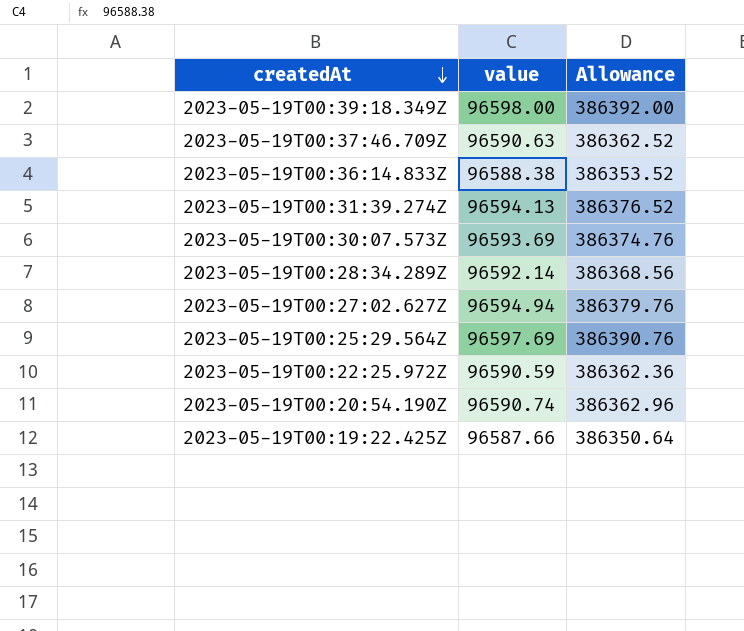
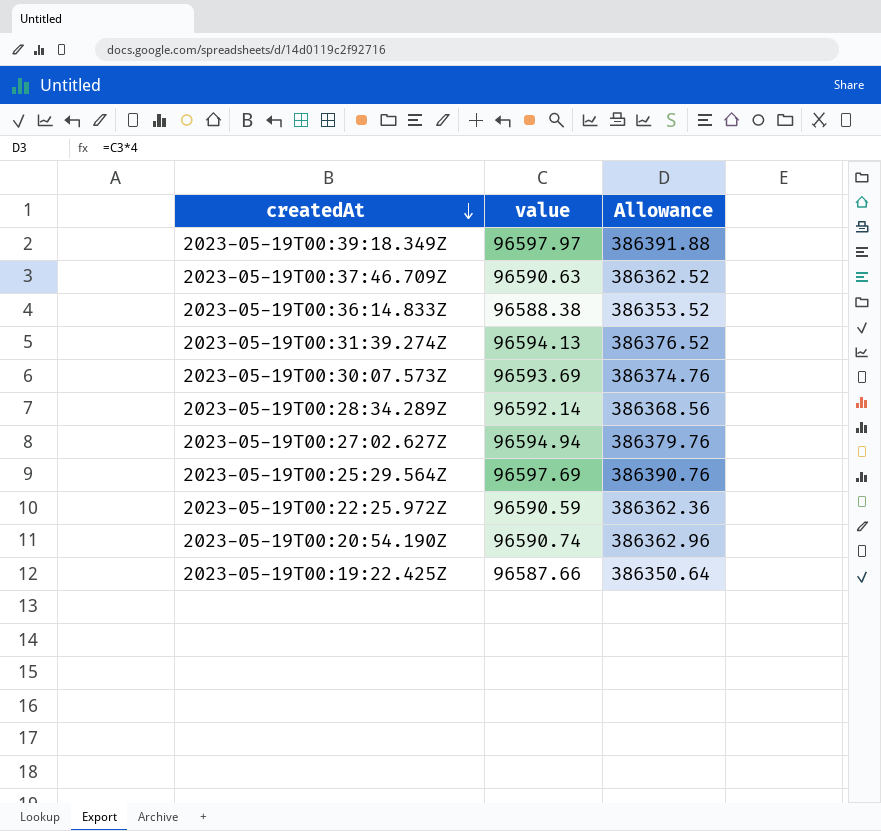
2023-05-19T00:39:18.349Z | value: 96598.00 -> 96597.97
2023-05-19T00:39:18.349Z | Allowance: 386392.00 -> 386391.88

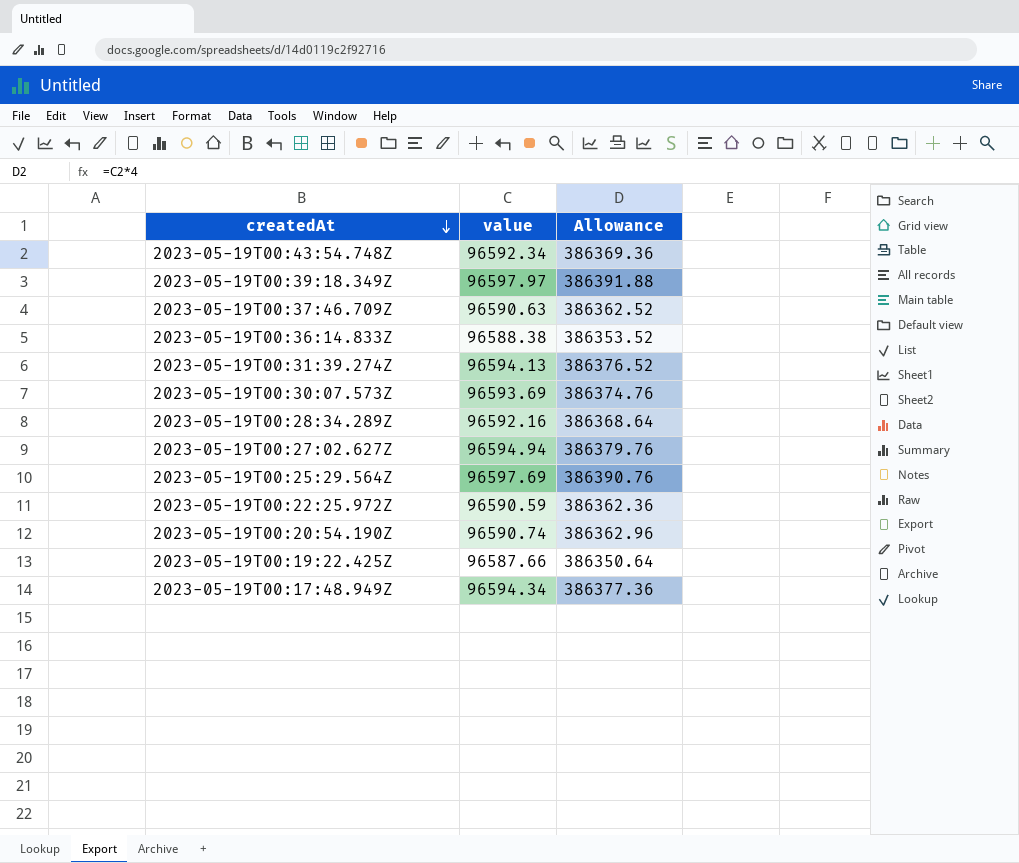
row 2023-05-19T00:43:54.748Z: none -> 96592.34 | 386369.36
2023-05-19T00:28:34.289Z | value: 96592.14 -> 96592.16
2023-05-19T00:28:34.289Z | Allowance: 386368.56 -> 386368.64
row 2023-05-19T00:17:48.949Z: none -> 96594.34 | 386377.36

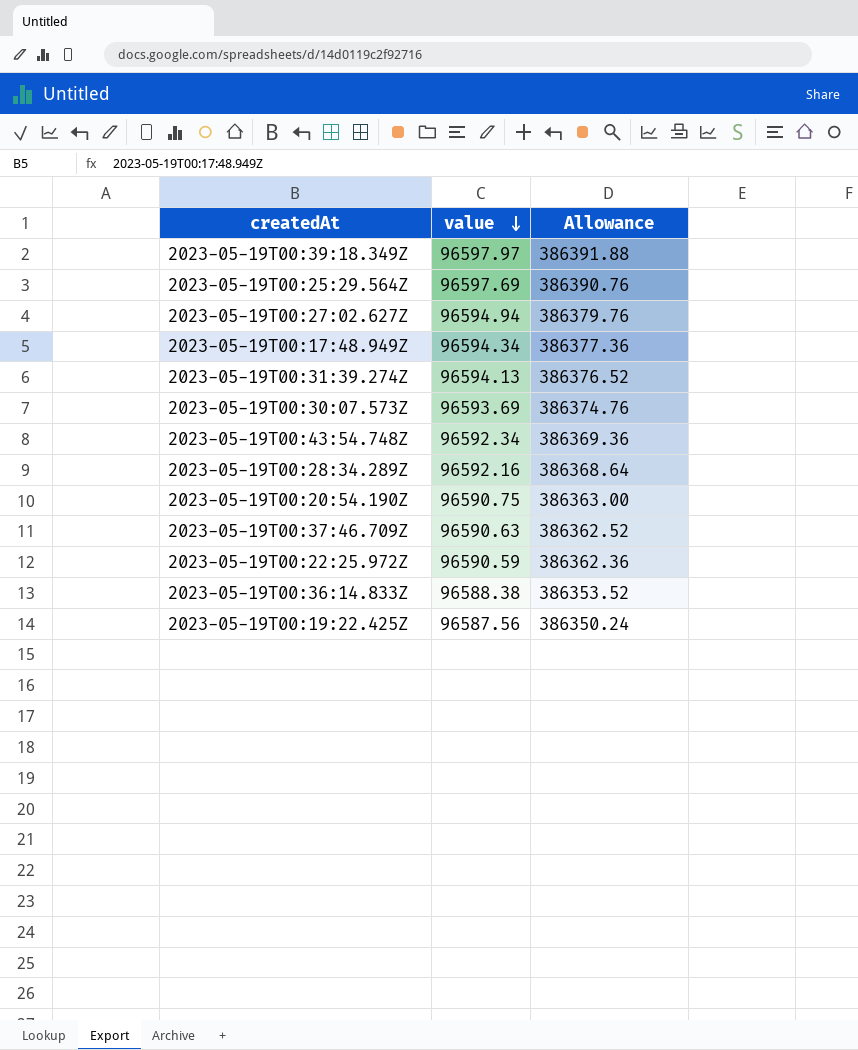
row order: createdAt descending -> value descending
2023-05-19T00:20:54.190Z | value: 96590.74 -> 96590.75
2023-05-19T00:20:54.190Z | Allowance: 386362.96 -> 386363.00
2023-05-19T00:19:22.425Z | value: 96587.66 -> 96587.56
2023-05-19T00:19:22.425Z | Allowance: 386350.64 -> 386350.24

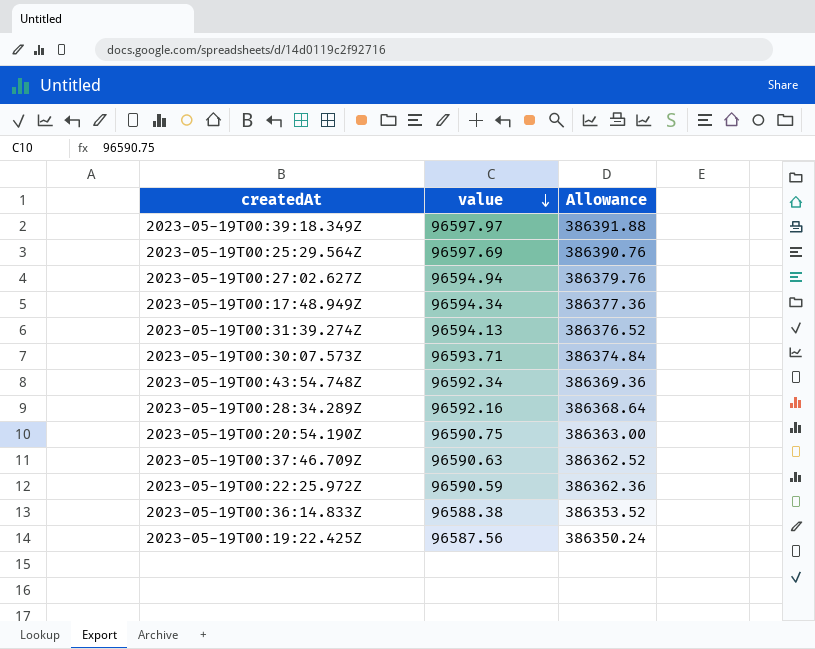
2023-05-19T00:30:07.573Z | value: 96593.69 -> 96593.71
2023-05-19T00:30:07.573Z | Allowance: 386374.76 -> 386374.84

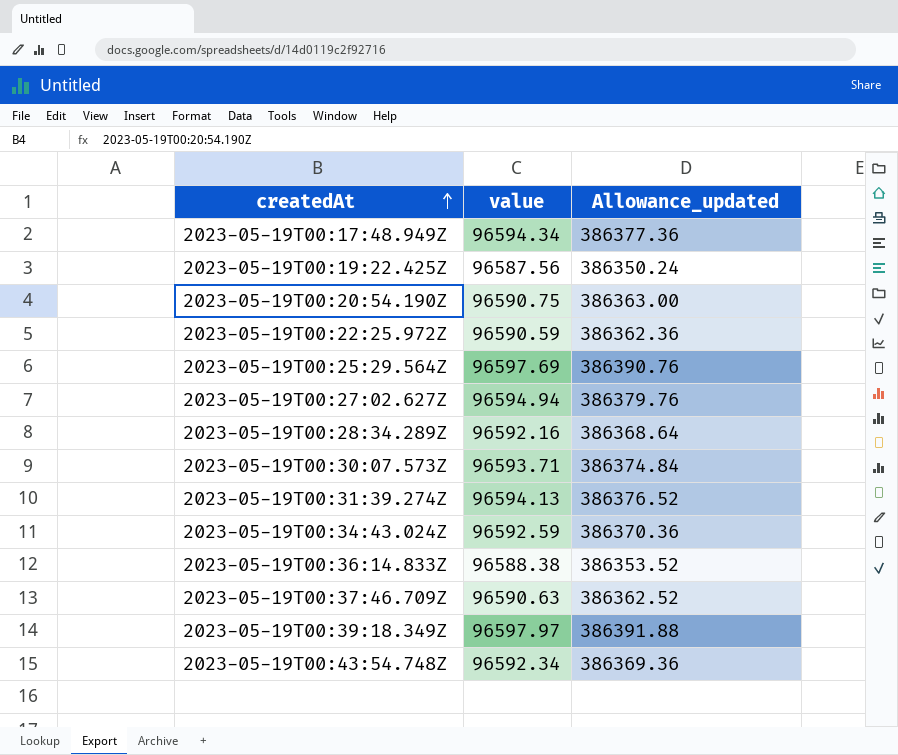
row order: value descending -> createdAt ascending
column name: Allowance -> Allowance_updated
row 2023-05-19T00:34:43.024Z: none -> 96592.59 | 386370.36

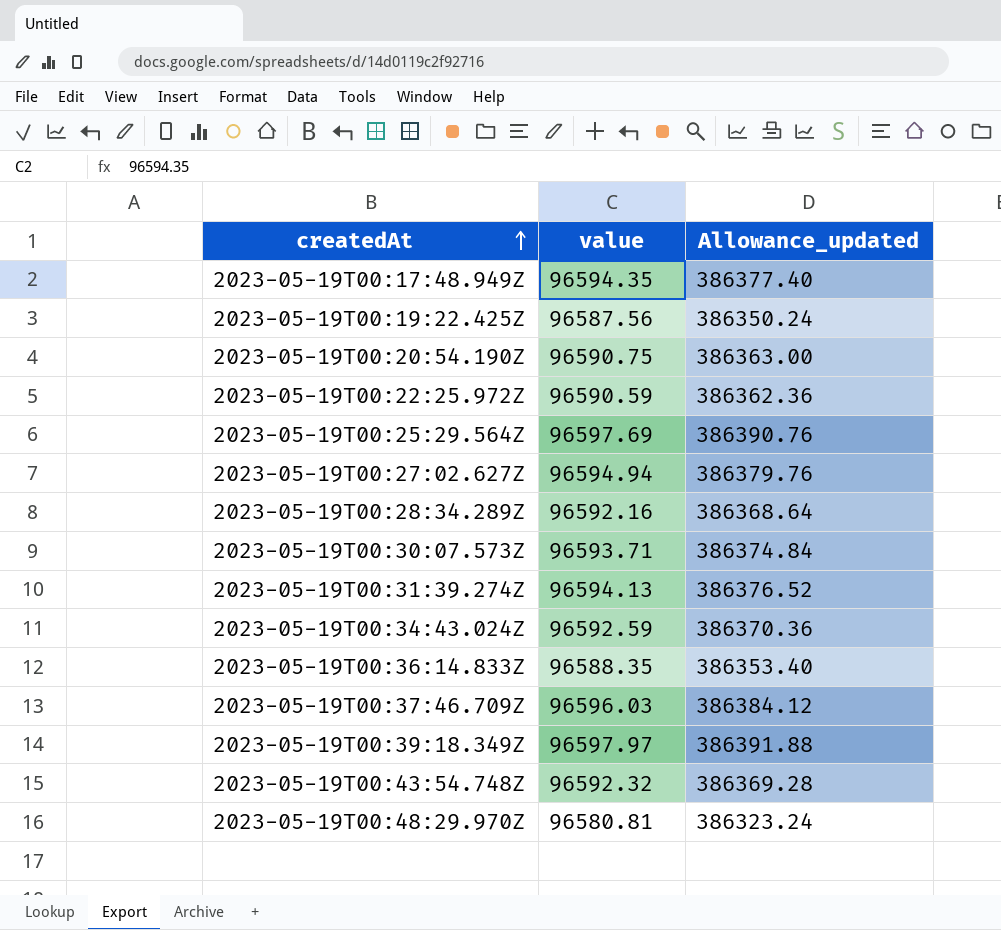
2023-05-19T00:17:48.949Z | value: 96594.34 -> 96594.35
2023-05-19T00:17:48.949Z | Allowance_updated: 386377.36 -> 386377.40
2023-05-19T00:36:14.833Z | value: 96588.38 -> 96588.35
2023-05-19T00:36:14.833Z | Allowance_updated: 386353.52 -> 386353.40
2023-05-19T00:37:46.709Z | value: 96590.63 -> 96596.03
2023-05-19T00:37:46.709Z | Allowance_updated: 386362.52 -> 386384.12
2023-05-19T00:43:54.748Z | value: 96592.34 -> 96592.32
2023-05-19T00:43:54.748Z | Allowance_updated: 386369.36 -> 386369.28
row 2023-05-19T00:48:29.970Z: none -> 96580.81 | 386323.24

